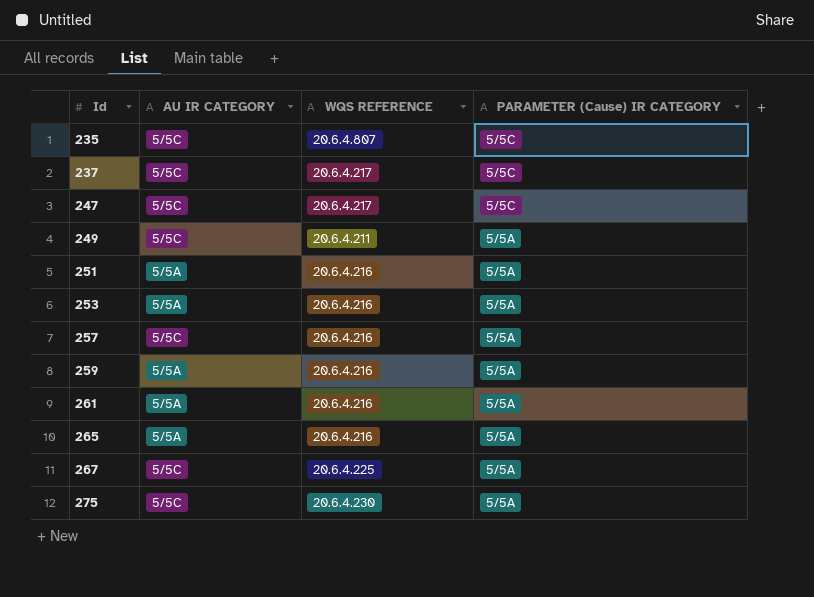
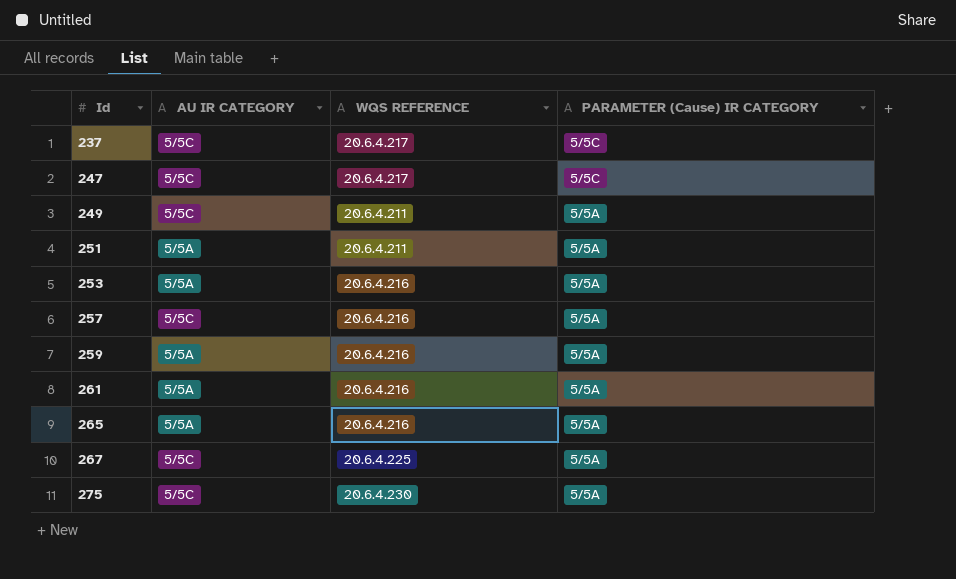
row 235: 5/5C | 20.6.4.807 | 5/5C -> none
251 | WQS REFERENCE: 20.6.4.216 -> 20.6.4.211

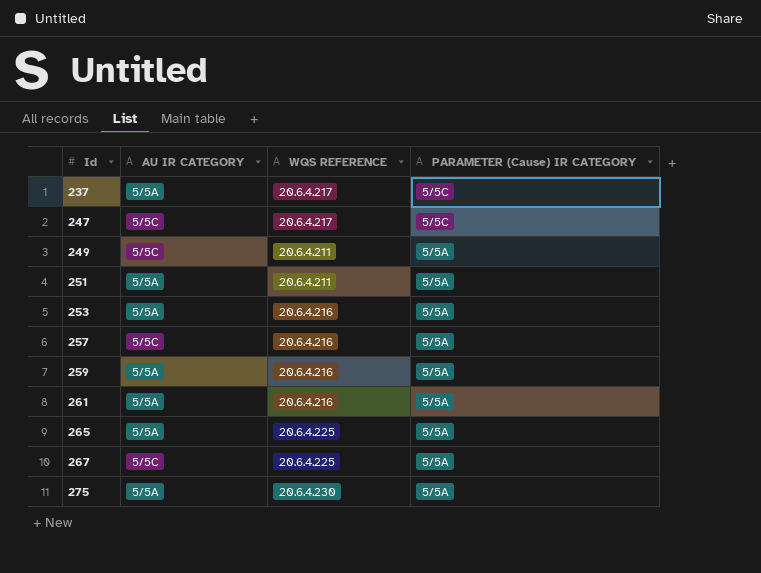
237 | AU IR CATEGORY: 5/5C -> 5/5A
265 | WQS REFERENCE: 20.6.4.216 -> 20.6.4.225
275 | AU IR CATEGORY: 5/5C -> 5/5A

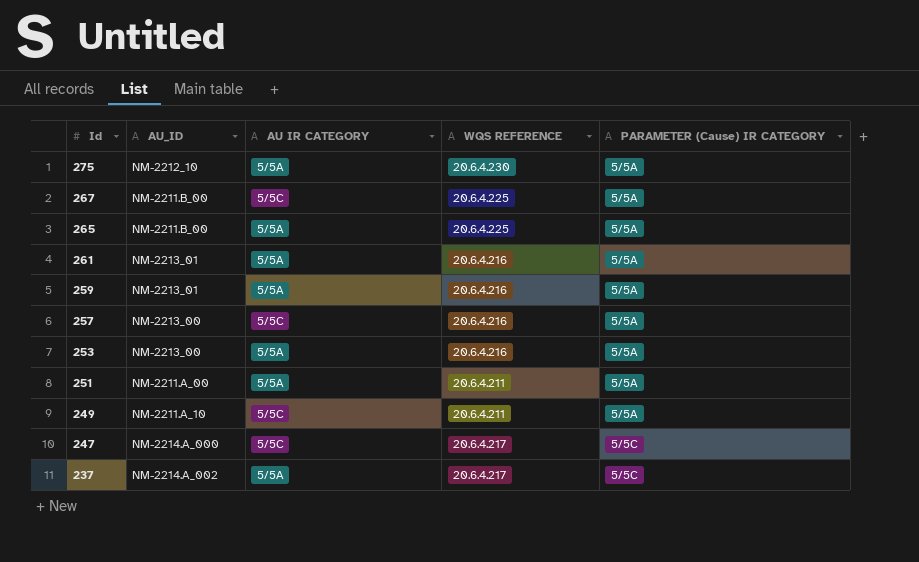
row order: Id ascending -> Id descending
column AU_ID | position: none -> 2

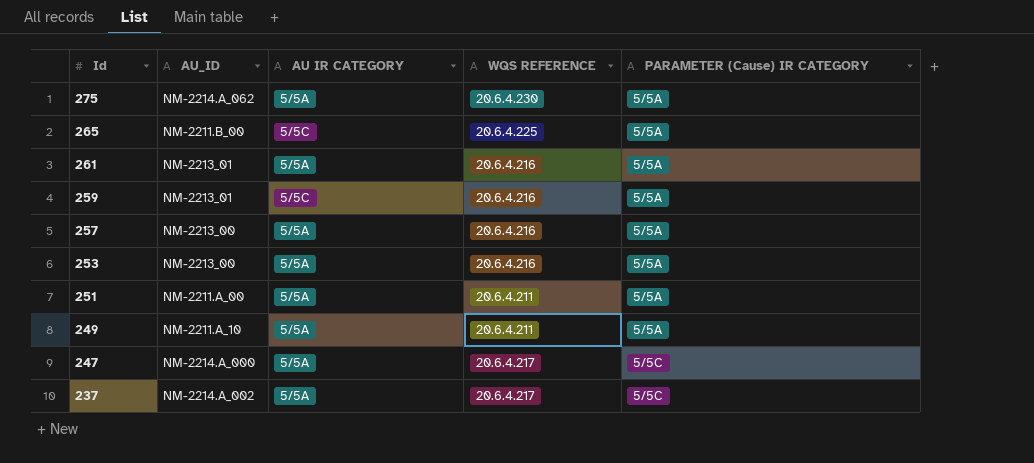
row 267: NM-2211.B_00 | 5/5C | 20.6.4.225 | 5/5A -> none
275 | AU_ID: NM-2212_10 -> NM-2214.A_062
265 | AU IR CATEGORY: 5/5A -> 5/5C
259 | AU IR CATEGORY: 5/5A -> 5/5C
257 | AU IR CATEGORY: 5/5C -> 5/5A
249 | AU IR CATEGORY: 5/5C -> 5/5A
247 | AU IR CATEGORY: 5/5C -> 5/5A

